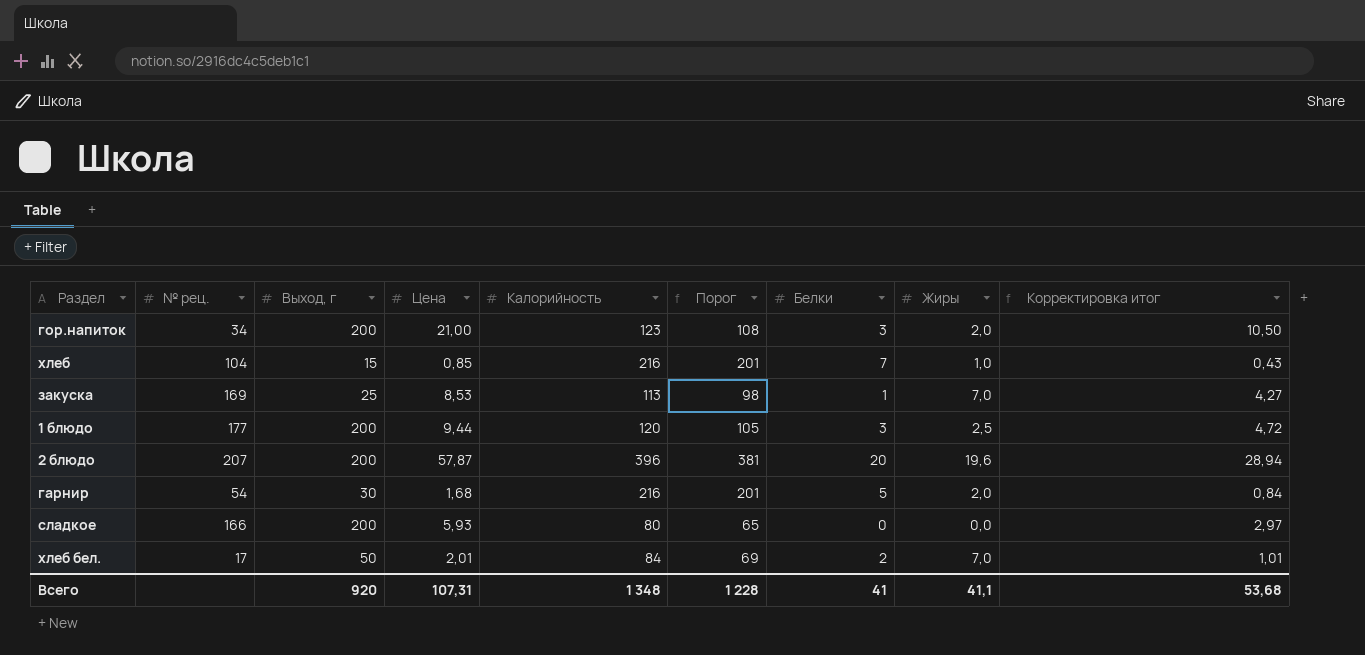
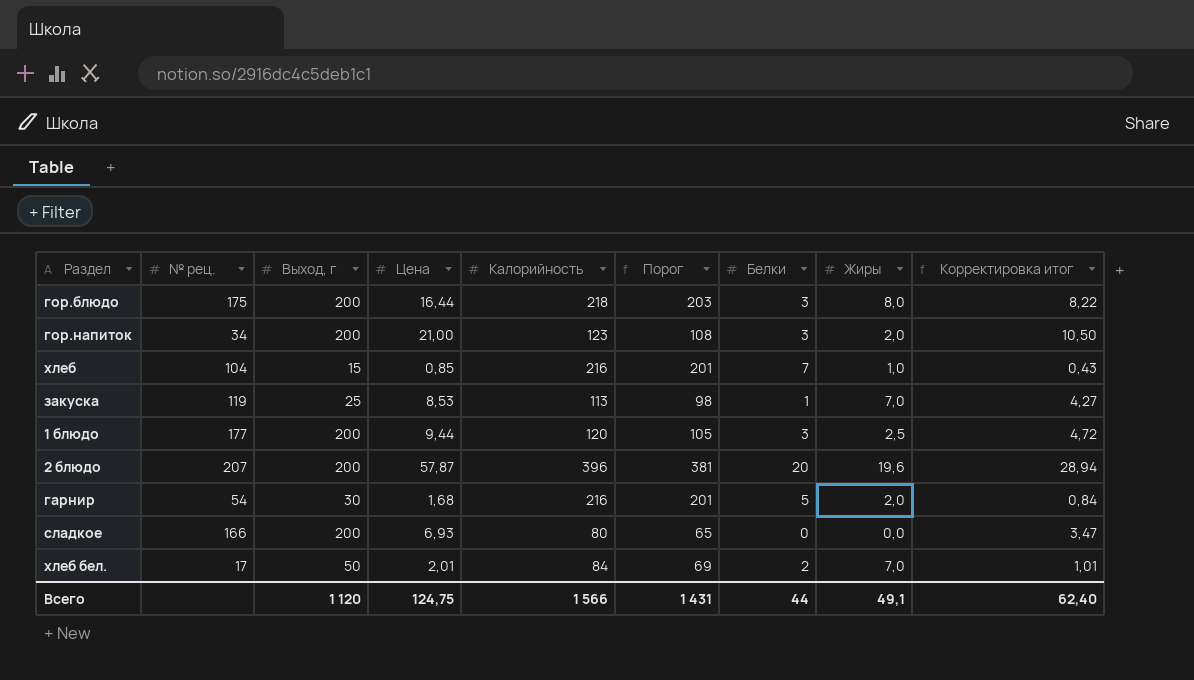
row гор.блюдо: none -> 175 | 200 | 16,44 | 218 | 203 | 3 | 8,0 | 8,22
закуска | № рец.: 169 -> 119
сладкое | Цена: 5,93 -> 6,93
сладкое | Корректировка итог: 2,97 -> 3,47
Всего | Выход, г: 920 -> 1 120
Всего | Цена: 107,31 -> 124,75
Всего | Калорийность: 1 348 -> 1 566
Всего | Порог: 1 228 -> 1 431
Всего | Белки: 41 -> 44
Всего | Жиры: 41,1 -> 49,1
Всего | Корректировка итог: 53,68 -> 62,40

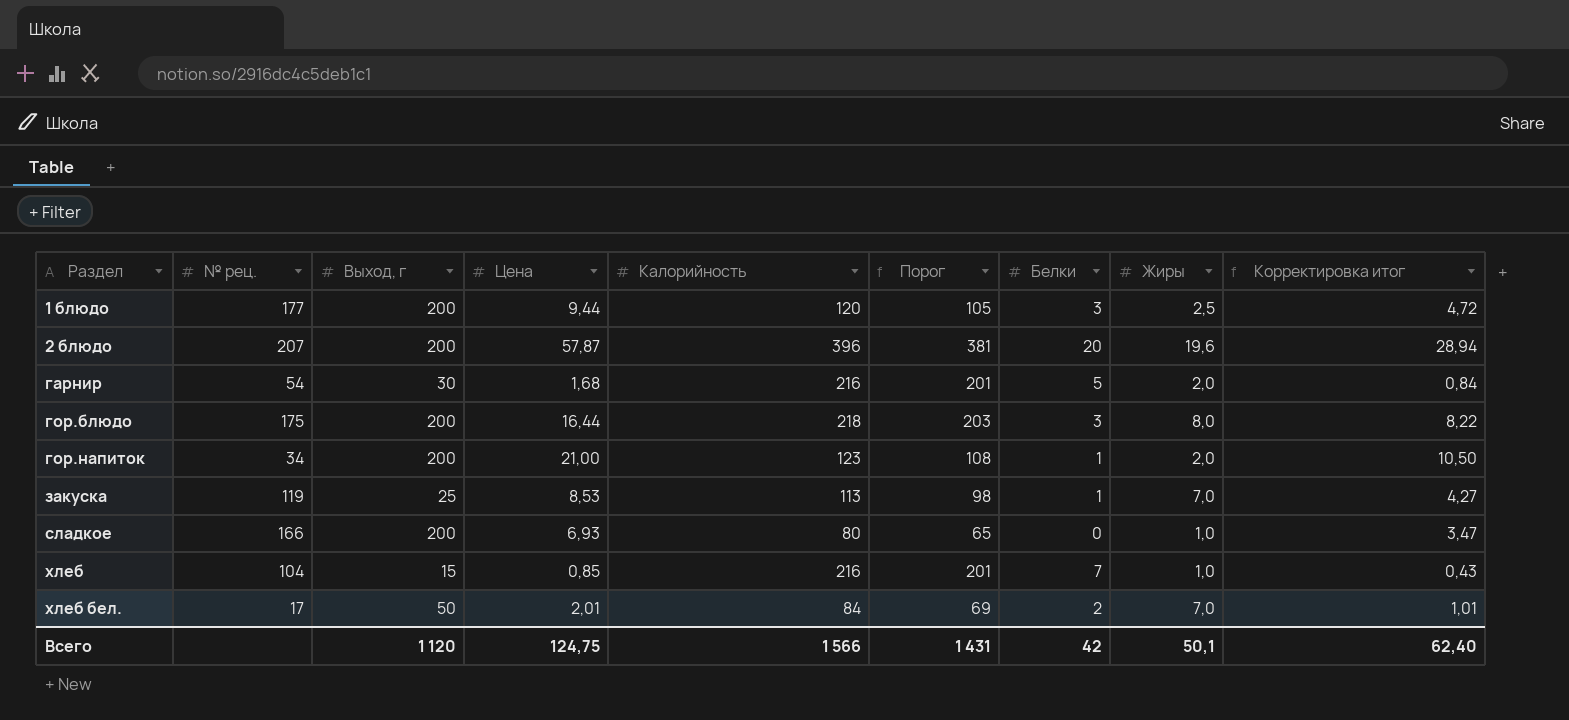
row order: none -> Раздел ascending
гор.напиток | Белки: 3 -> 1
сладкое | Жиры: 0,0 -> 1,0
Всего | Белки: 44 -> 42
Всего | Жиры: 49,1 -> 50,1

